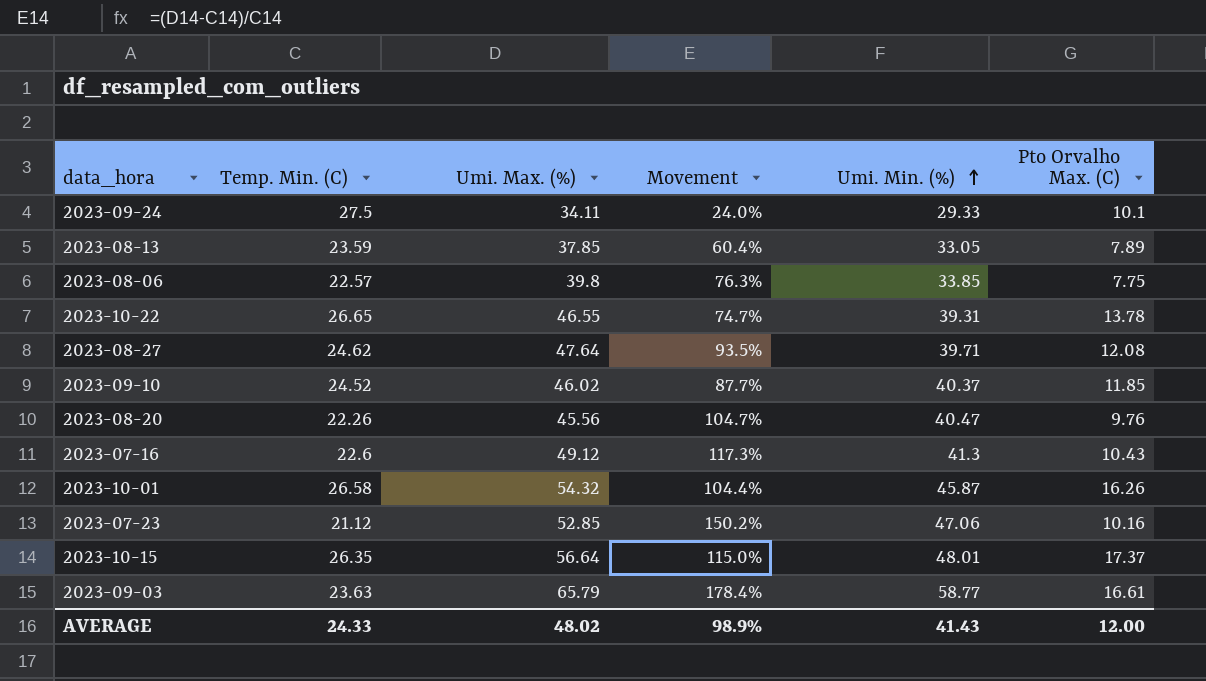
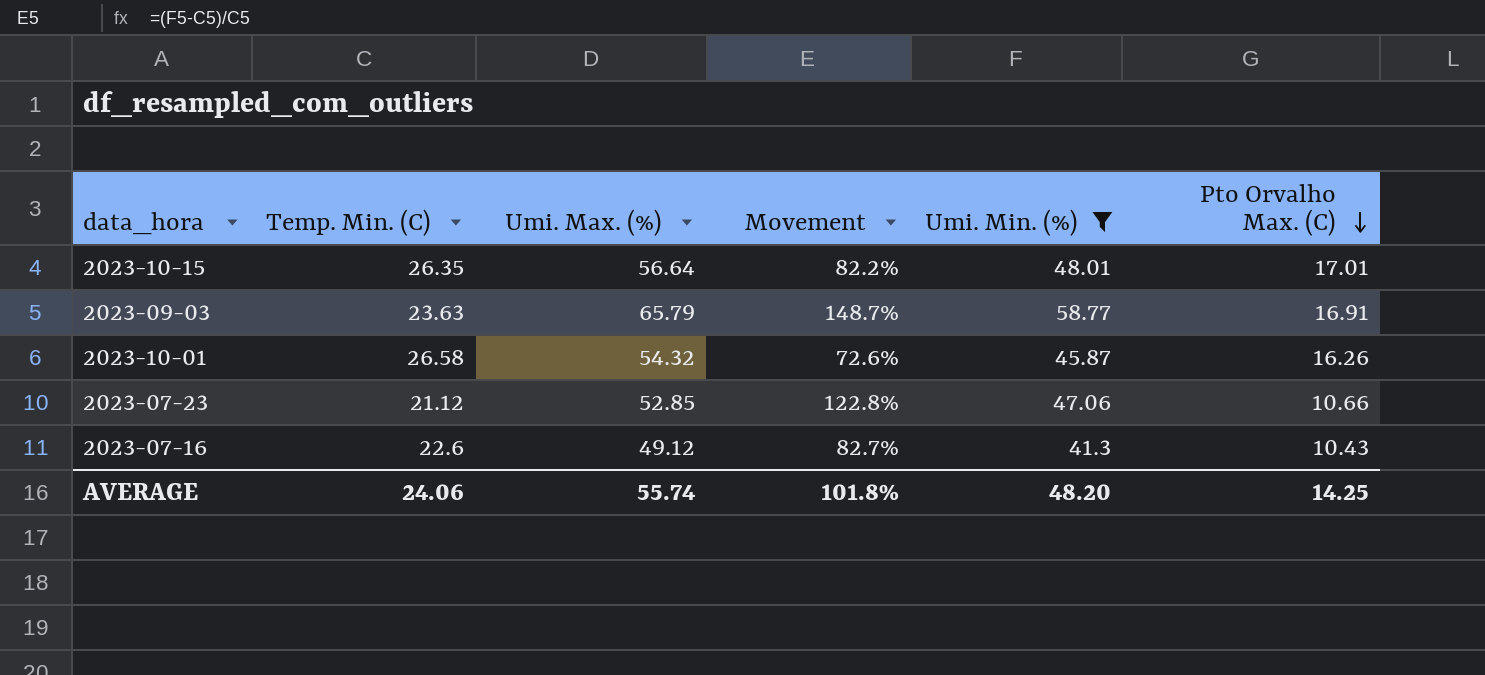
filter: none -> Umi. Min. (%) >= 41.3
row order: Umi. Min. (%) ascending -> Pto Orvalho Max. (C) descending
column Movement | formula: ([Umi. Max. (%)] - [Temp. Min. (C)]) / [Temp. Min. (C)] -> ([Umi. Min. (%)] - [Temp. Min. (C)]) / [Temp. Min. (C)]
2023-10-15 | Pto Orvalho Max. (C): 17.37 -> 17.01
2023-09-03 | Pto Orvalho Max. (C): 16.61 -> 16.91
2023-07-23 | Pto Orvalho Max. (C): 10.16 -> 10.66
AVERAGE | Temp. Min. (C): 24.33 -> 24.06
AVERAGE | Umi. Max. (%): 48.02 -> 55.74
AVERAGE | Movement: 98.9% -> 101.8%
AVERAGE | Umi. Min. (%): 41.43 -> 48.20
AVERAGE | Pto Orvalho Max. (C): 12.00 -> 14.25

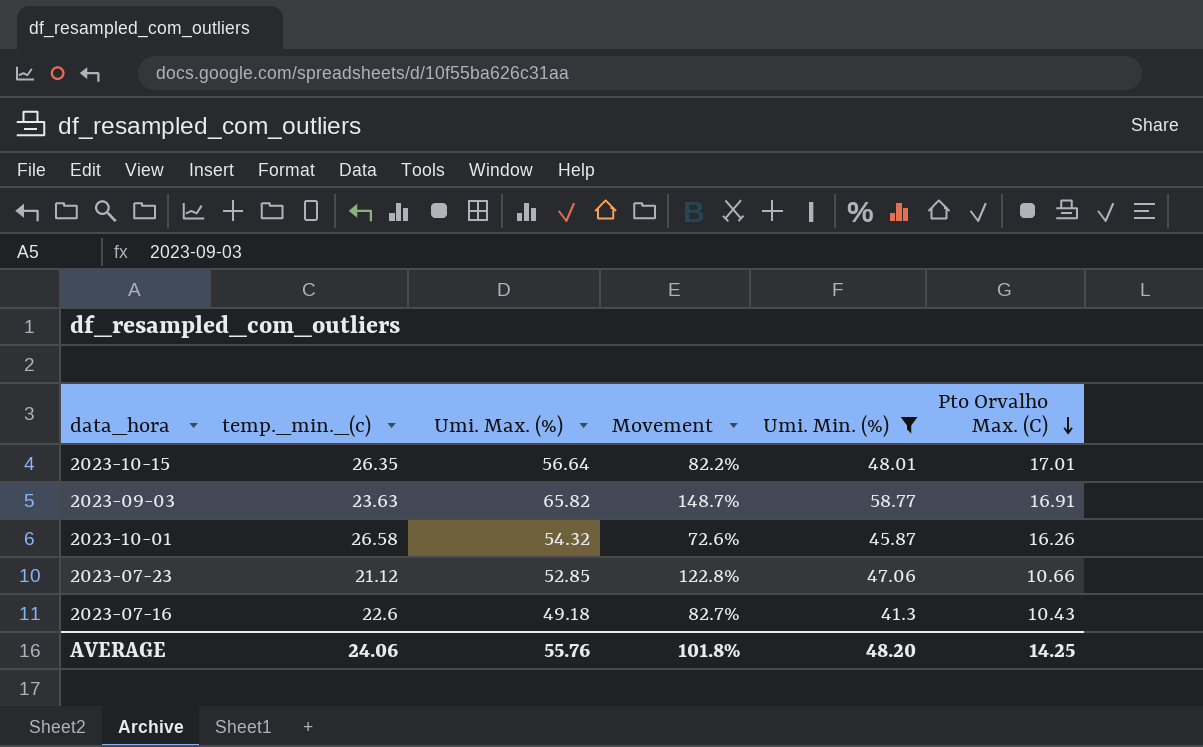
column name: Temp. Min. (C) -> temp._min._(c)
2023-09-03 | Umi. Max. (%): 65.79 -> 65.82
2023-07-16 | Umi. Max. (%): 49.12 -> 49.18
AVERAGE | Umi. Max. (%): 55.74 -> 55.76

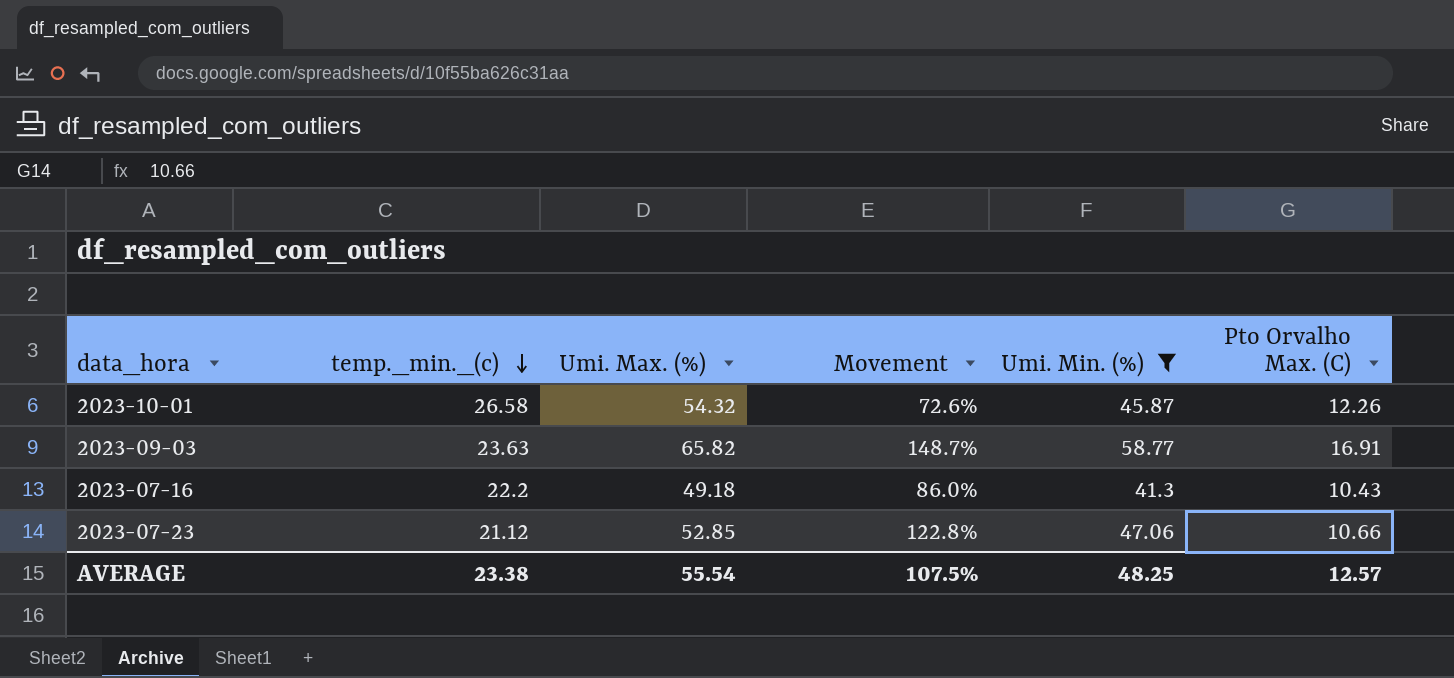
row order: Pto Orvalho Max. (C) descending -> temp._min._(c) descending
row 2023-10-15: 26.35 | 56.64 | 82.2% | 48.01 | 17.01 -> none
2023-10-01 | Pto Orvalho Max. (C): 16.26 -> 12.26
2023-07-16 | temp._min._(c): 22.6 -> 22.2
2023-07-16 | Movement: 82.7% -> 86.0%
AVERAGE | temp._min._(c): 24.06 -> 23.38
AVERAGE | Umi. Max. (%): 55.76 -> 55.54
AVERAGE | Movement: 101.8% -> 107.5%
AVERAGE | Umi. Min. (%): 48.20 -> 48.25
AVERAGE | Pto Orvalho Max. (C): 14.25 -> 12.57

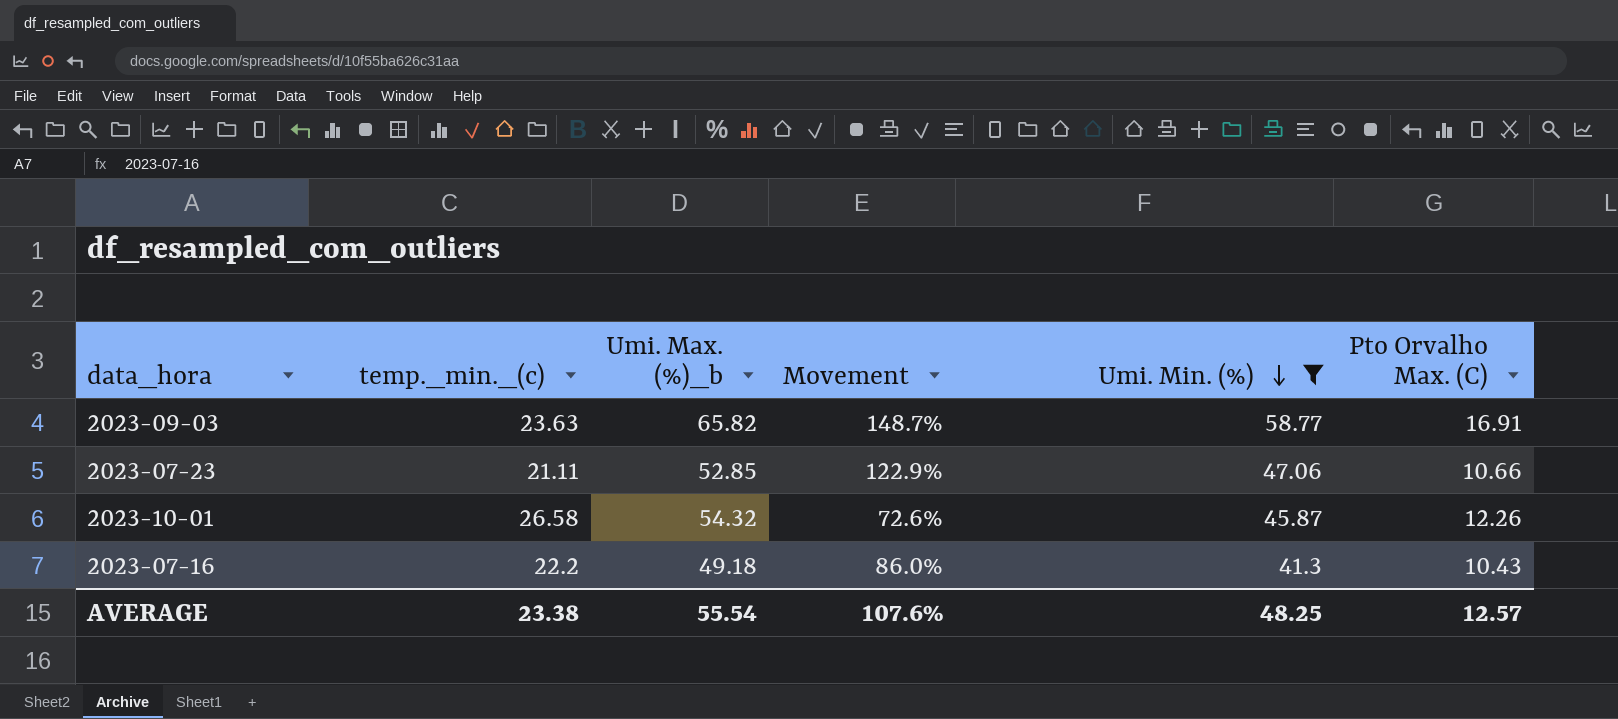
row order: temp._min._(c) descending -> Umi. Min. (%) descending
column name: Umi. Max. (%) -> Umi. Max. (%)_b
2023-07-23 | temp._min._(c): 21.12 -> 21.11
2023-07-23 | Movement: 122.8% -> 122.9%
AVERAGE | Movement: 107.5% -> 107.6%

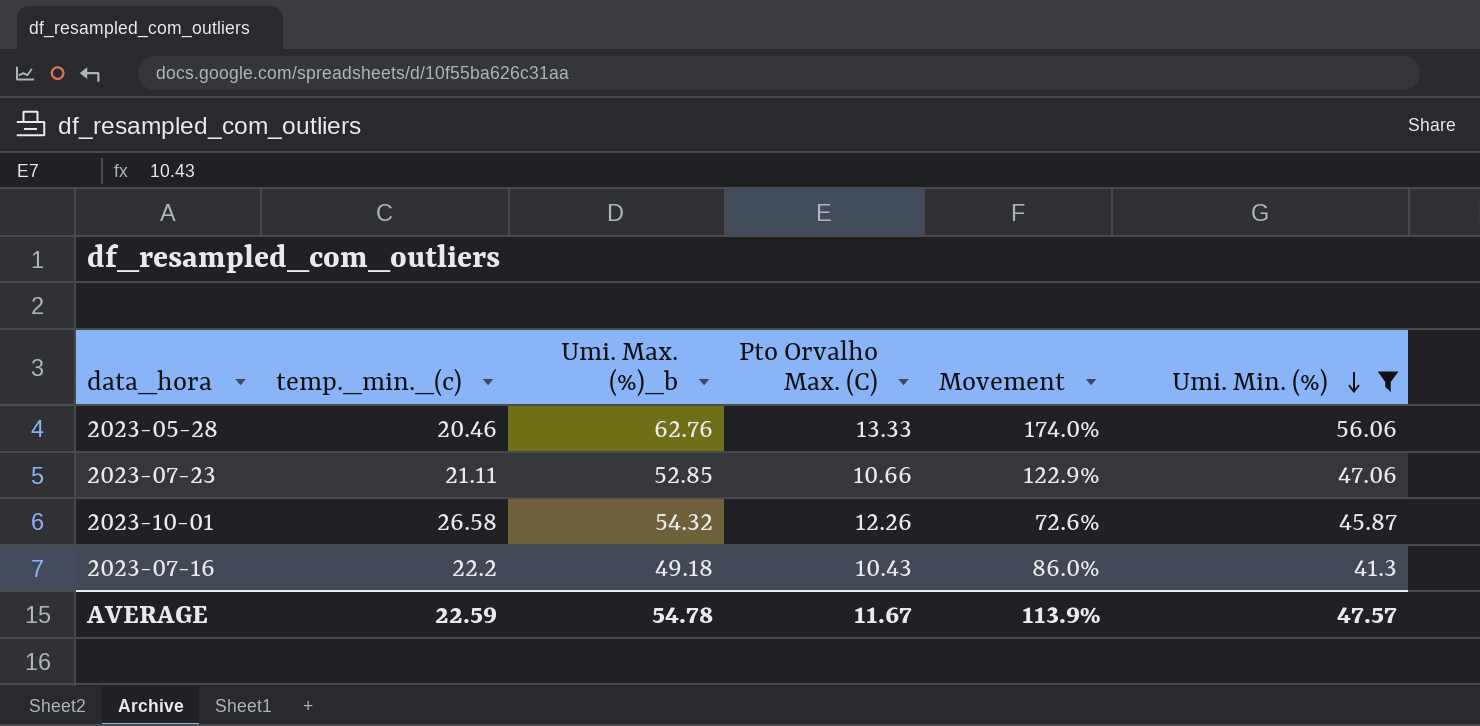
column Pto Orvalho Max. (C) | position: 6 -> 4
row 2023-09-03: 23.63 | 65.82 | 148.7% | 58.77 | 16.91 -> none
row 2023-05-28: none -> 20.46 | 62.76 | 13.33 | 174.0% | 56.06
AVERAGE | temp._min._(c): 23.38 -> 22.59
AVERAGE | Umi. Max. (%)_b: 55.54 -> 54.78
AVERAGE | Pto Orvalho Max. (C): 12.57 -> 11.67
AVERAGE | Movement: 107.6% -> 113.9%
AVERAGE | Umi. Min. (%): 48.25 -> 47.57

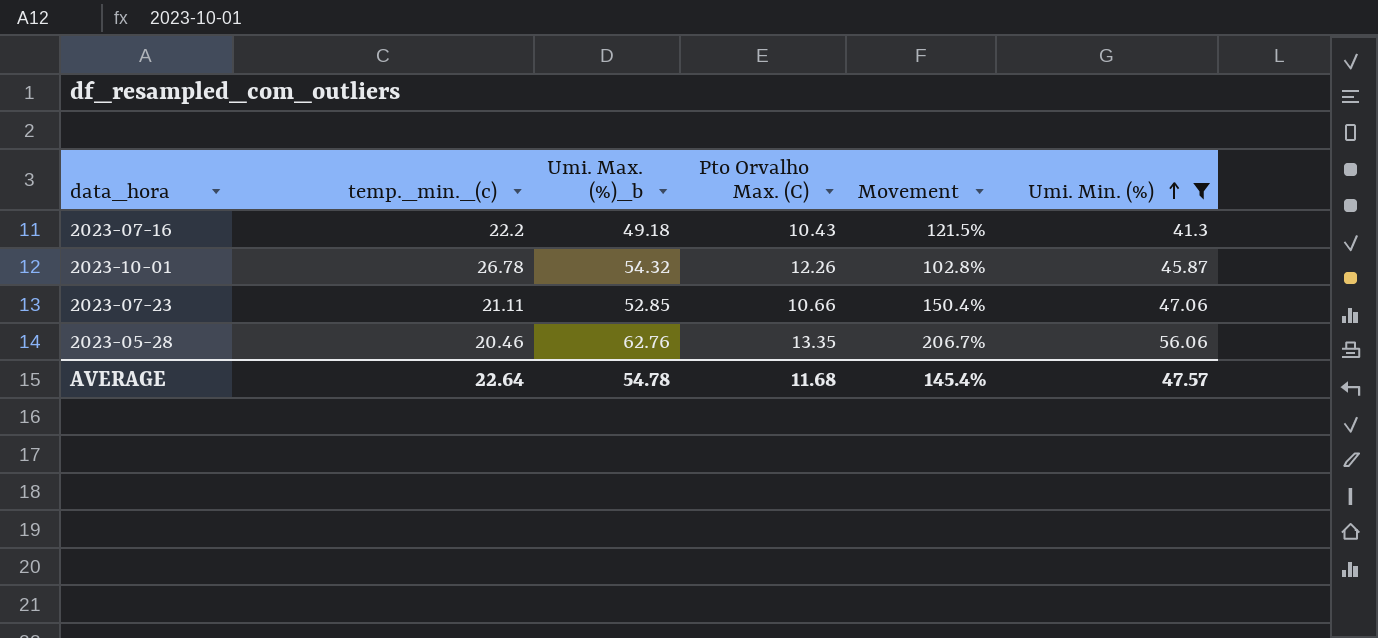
row order: Umi. Min. (%) descending -> Umi. Min. (%) ascending
column Movement | formula: ([Umi. Min. (%)] - [temp._min._(c)]) / [temp._min._(c)] -> ([Umi. Max. (%)_b] - [temp._min._(c)]) / [temp._min._(c)]
2023-10-01 | temp._min._(c): 26.58 -> 26.78
2023-05-28 | Pto Orvalho Max. (C): 13.33 -> 13.35
AVERAGE | temp._min._(c): 22.59 -> 22.64
AVERAGE | Pto Orvalho Max. (C): 11.67 -> 11.68
AVERAGE | Movement: 113.9% -> 145.4%

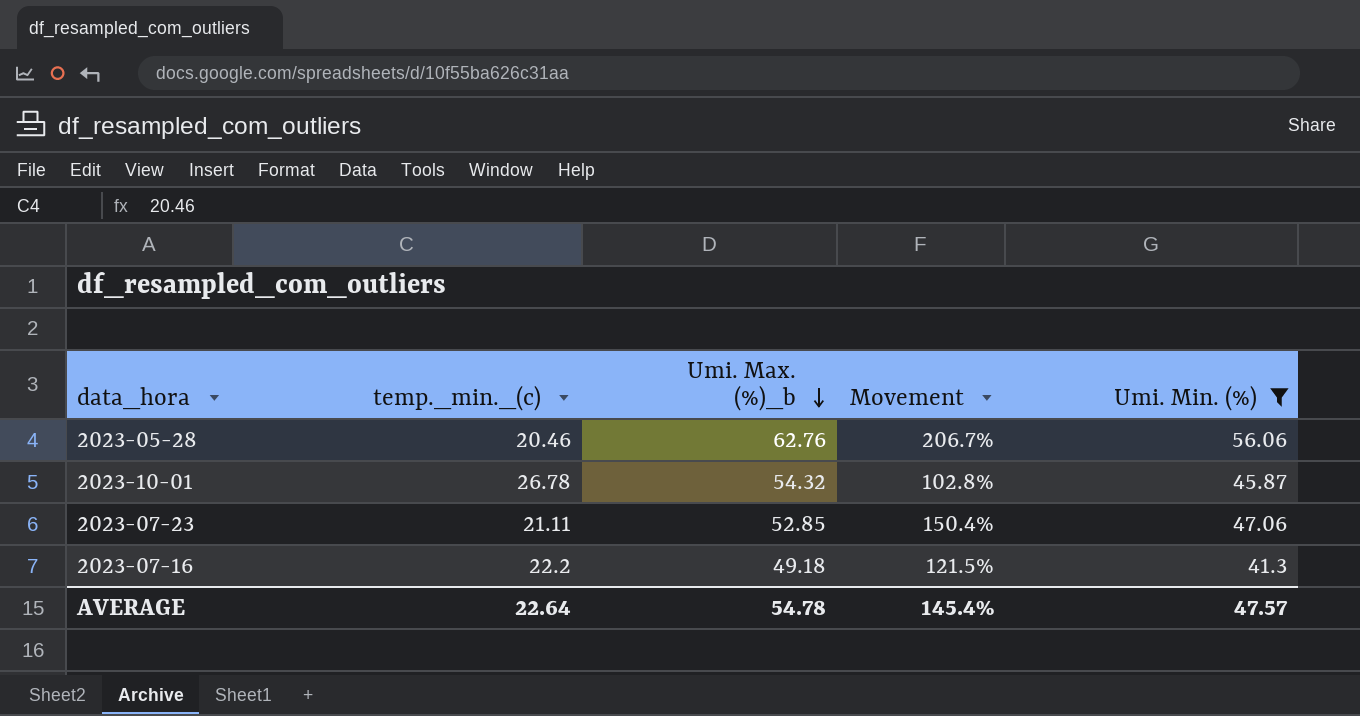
row order: Umi. Min. (%) ascending -> Umi. Max. (%)_b descending
column Pto Orvalho Max. (C) | position: 4 -> none

